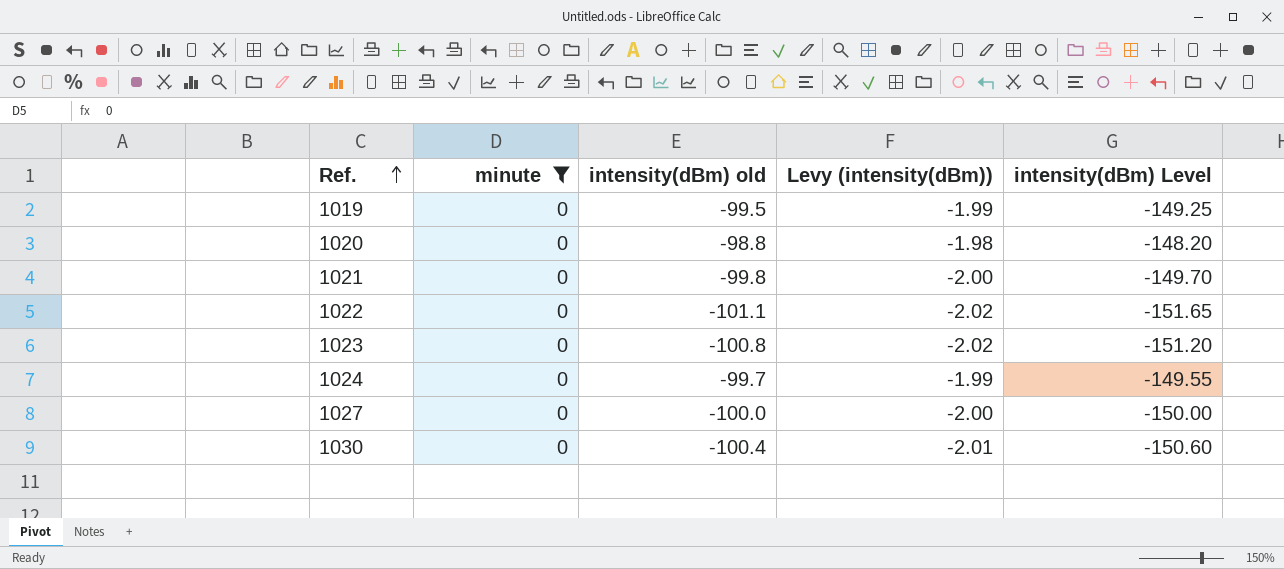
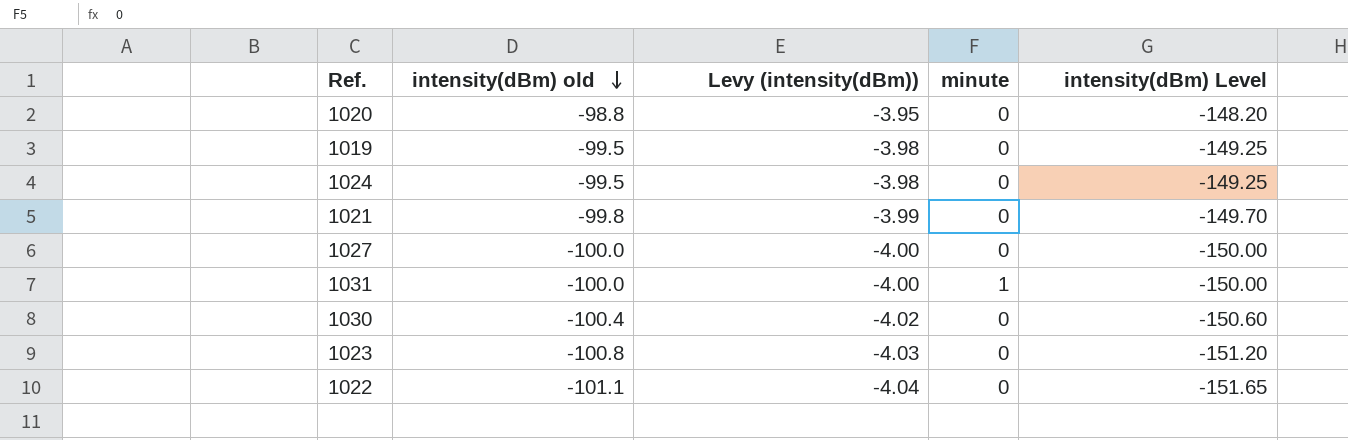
filter: minute = 0 -> none
row order: Ref. ascending -> intensity(dBm) old descending
column Levy (intensity(dBm)) | formula: [intensity(dBm) old] * 0.02 -> [intensity(dBm) old] * 0.04
column minute | position: 2 -> 4
1024 | intensity(dBm) old: -99.7 -> -99.5
1024 | intensity(dBm) Level: -149.55 -> -149.25

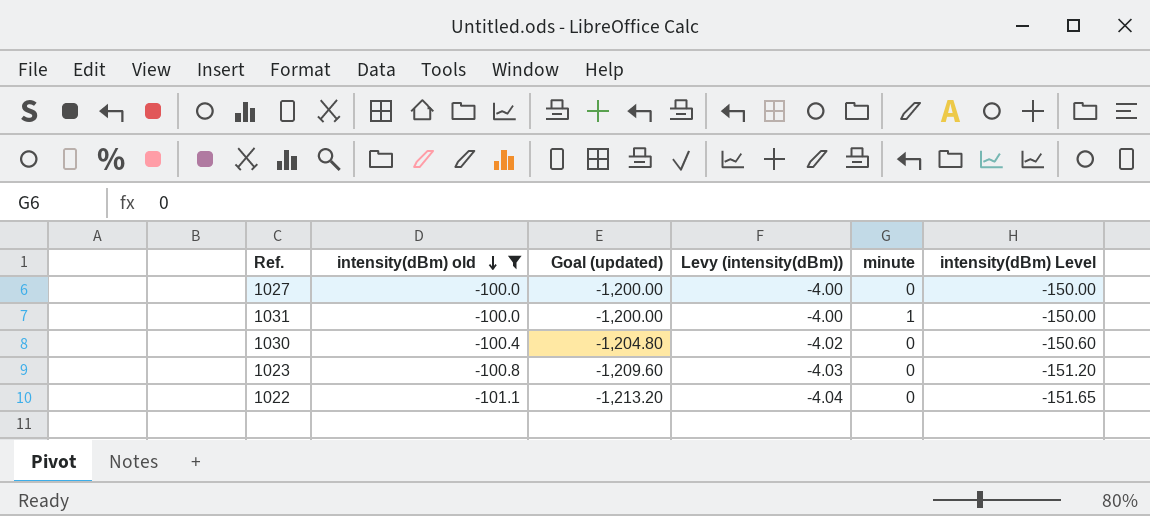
filter: none -> intensity(dBm) old <= -100.0
column Goal (updated) | formula: none -> [intensity(dBm) old] * 12

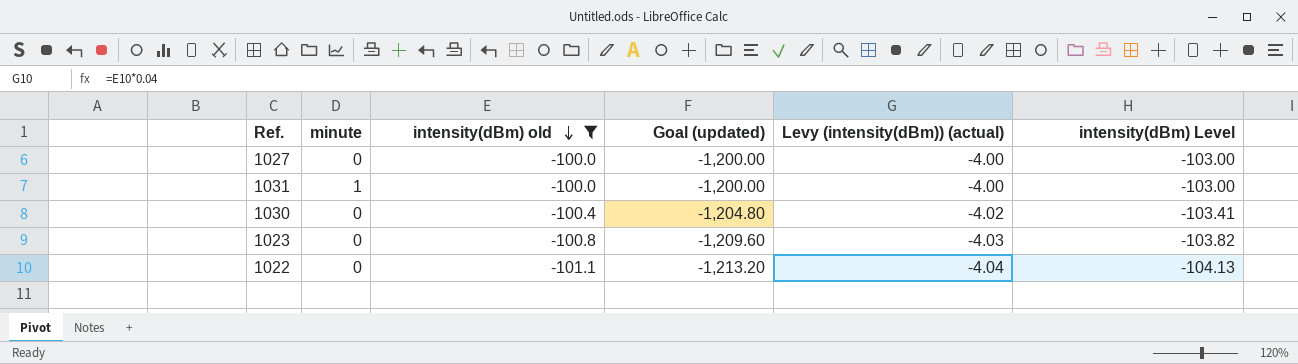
column minute | position: 5 -> 2
column name: Levy (intensity(dBm)) -> Levy (intensity(dBm)) (actual)
column intensity(dBm) Level | formula: [intensity(dBm) old] * 1.5 -> [intensity(dBm) old] * 1.03

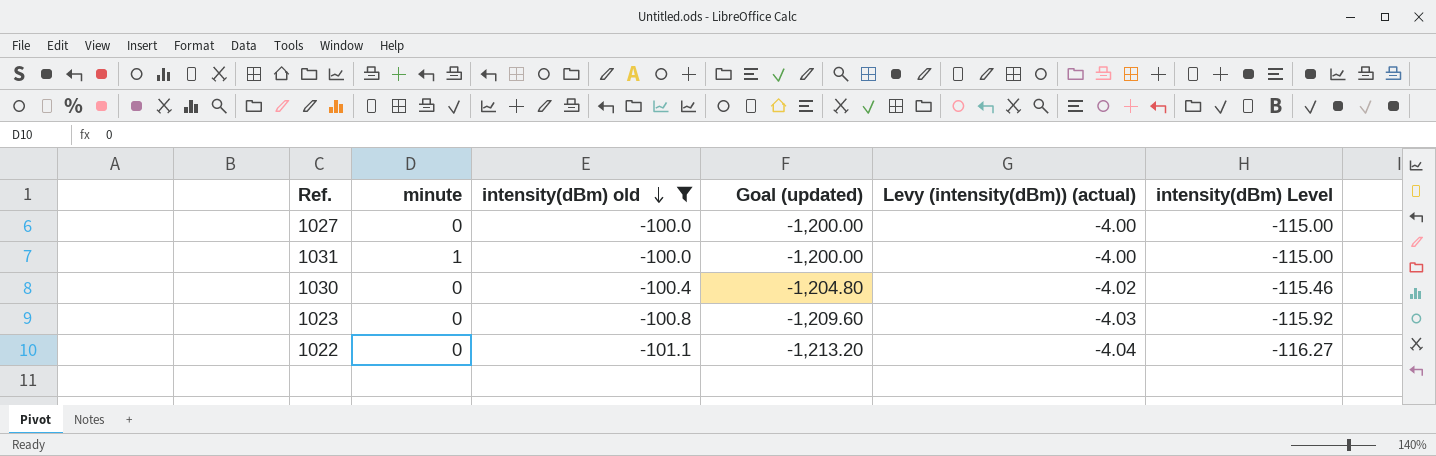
column intensity(dBm) Level | formula: [intensity(dBm) old] * 1.03 -> [intensity(dBm) old] * 1.15

